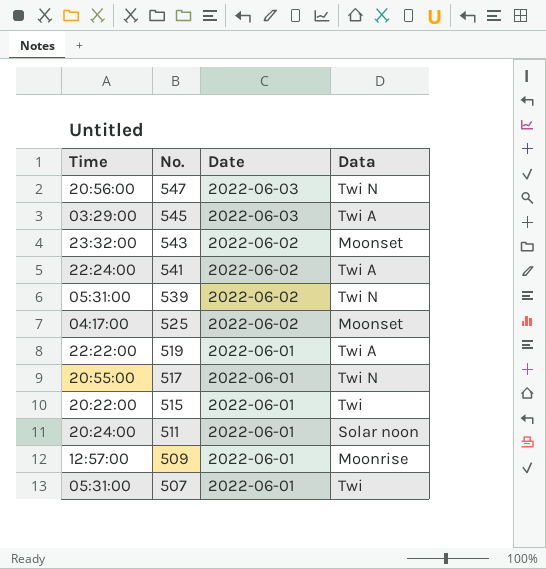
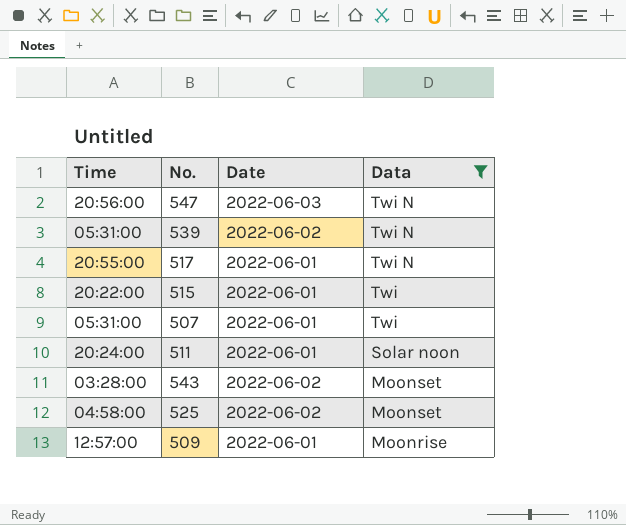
filter: none -> Data != Twi A
row order: No. descending -> Data descending
543 | Time: 23:32:00 -> 03:28:00
525 | Time: 04:17:00 -> 04:58:00

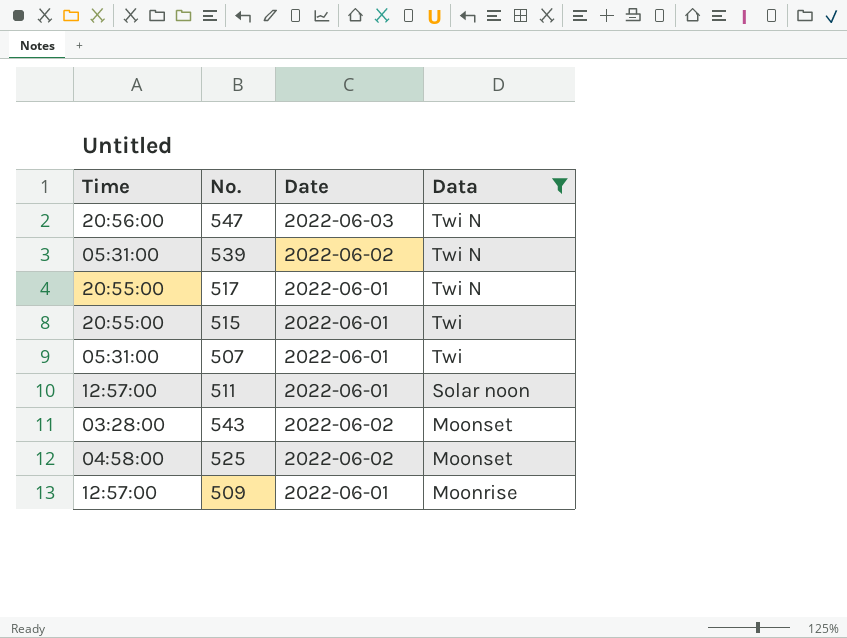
515 | Time: 20:22:00 -> 20:55:00
511 | Time: 20:24:00 -> 12:57:00

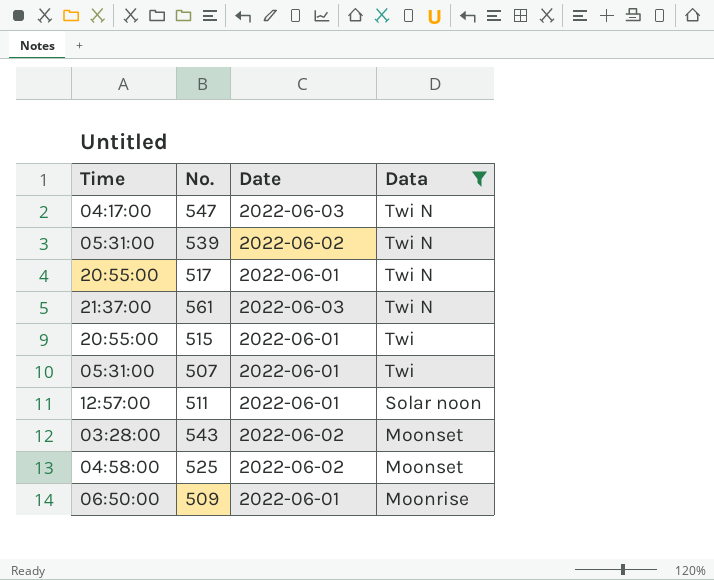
547 | Time: 20:56:00 -> 04:17:00
row 561: none -> 21:37:00 | 2022-06-03 | Twi N
509 | Time: 12:57:00 -> 06:50:00

